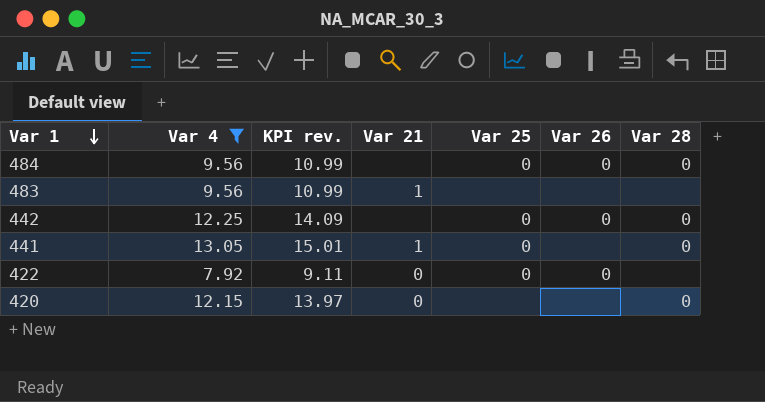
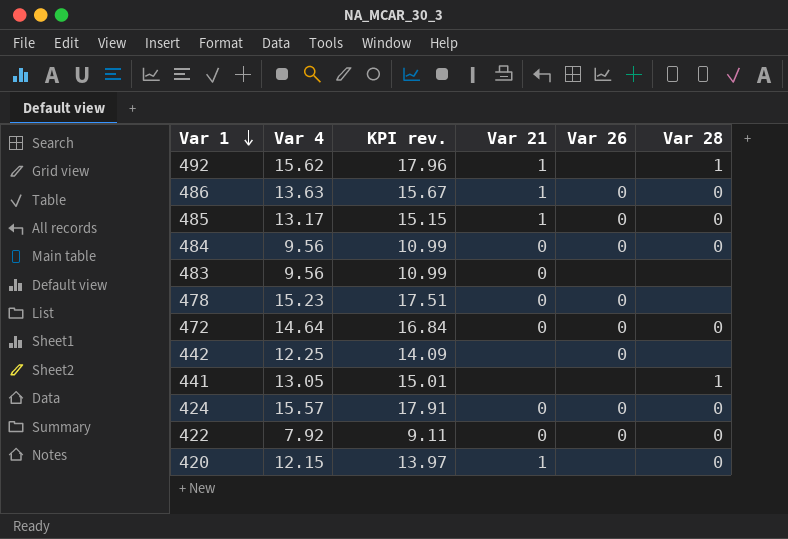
filter: Var 4 <= 13.05 -> none
column Var 25 | position: 5 -> none
484 | Var 21: none -> 0
483 | Var 21: 1 -> 0
442 | Var 28: 0 -> none
441 | Var 21: 1 -> none
441 | Var 28: 0 -> 1
422 | Var 28: none -> 0
420 | Var 21: 0 -> 1

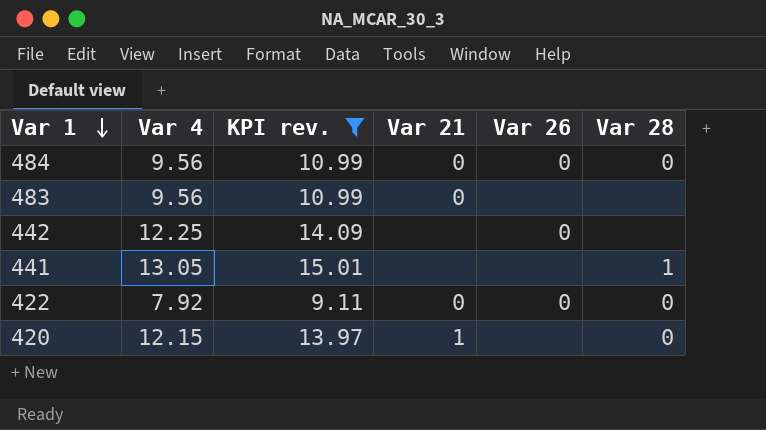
filter: none -> KPI rev. <= 15.01

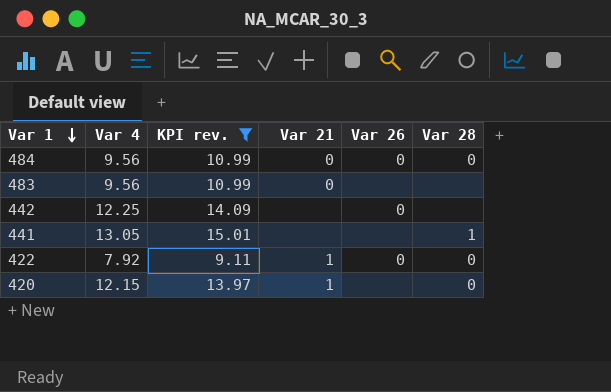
422 | Var 21: 0 -> 1

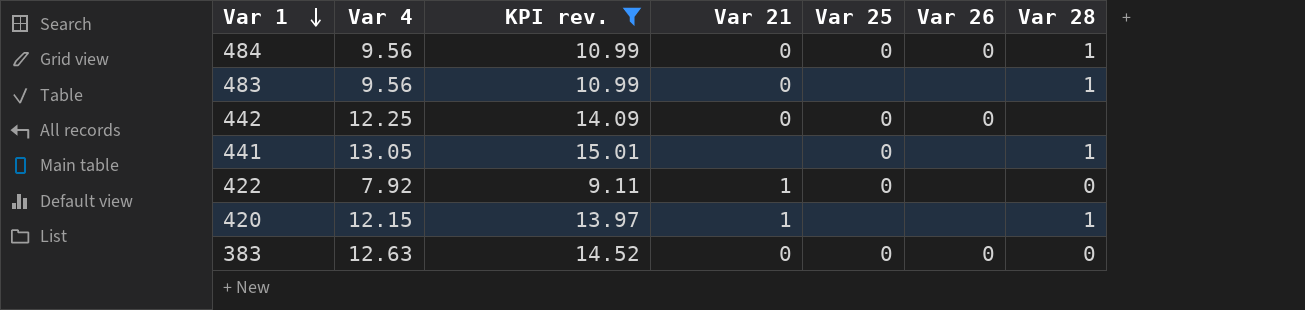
column Var 25 | position: none -> 5
484 | Var 28: 0 -> 1
483 | Var 28: none -> 1
442 | Var 21: none -> 0
422 | Var 26: 0 -> none
420 | Var 28: 0 -> 1
row 383: none -> 12.63 | 14.52 | 0 | 0 | 0 | 0

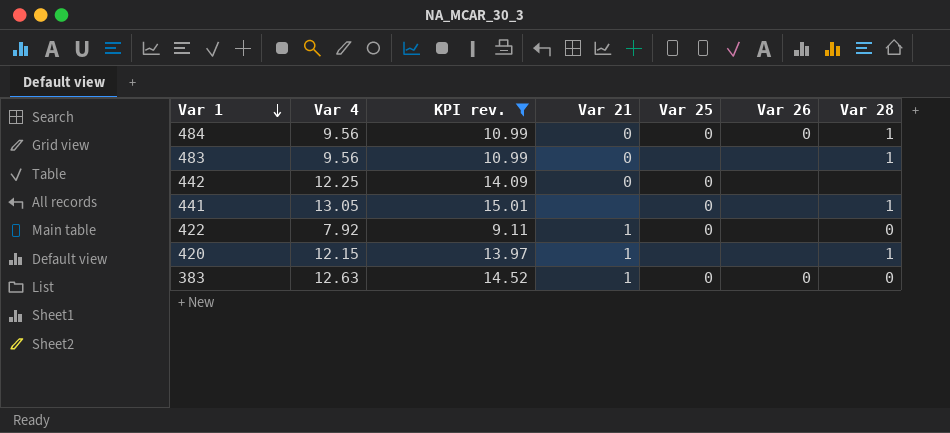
442 | Var 26: 0 -> none
383 | Var 21: 0 -> 1

